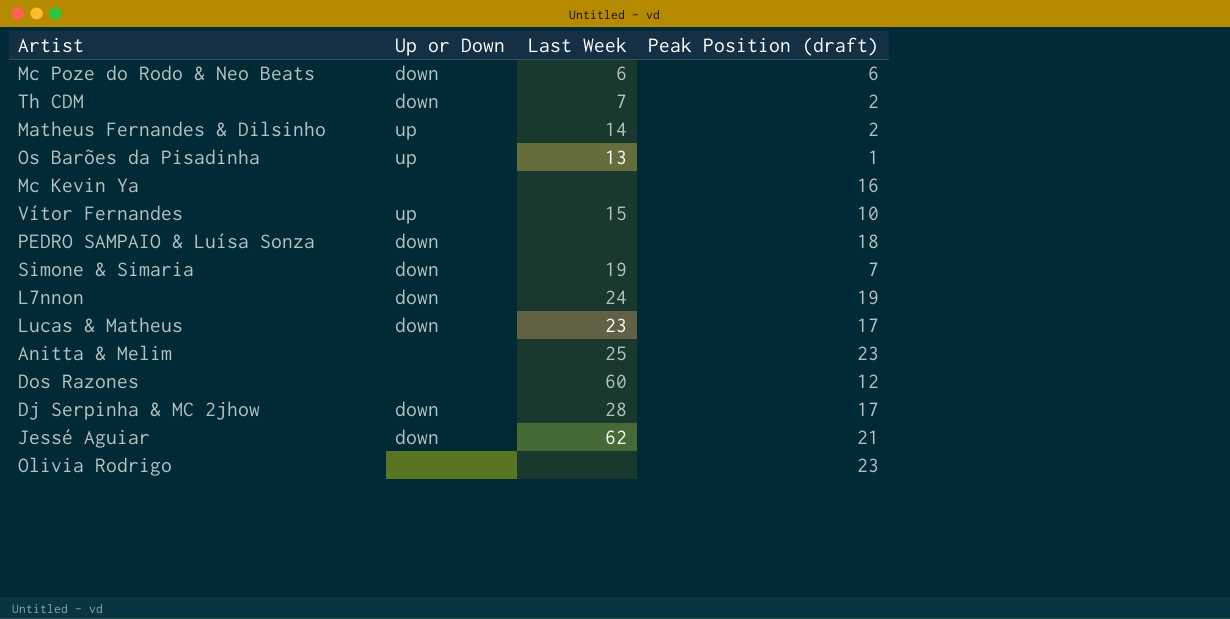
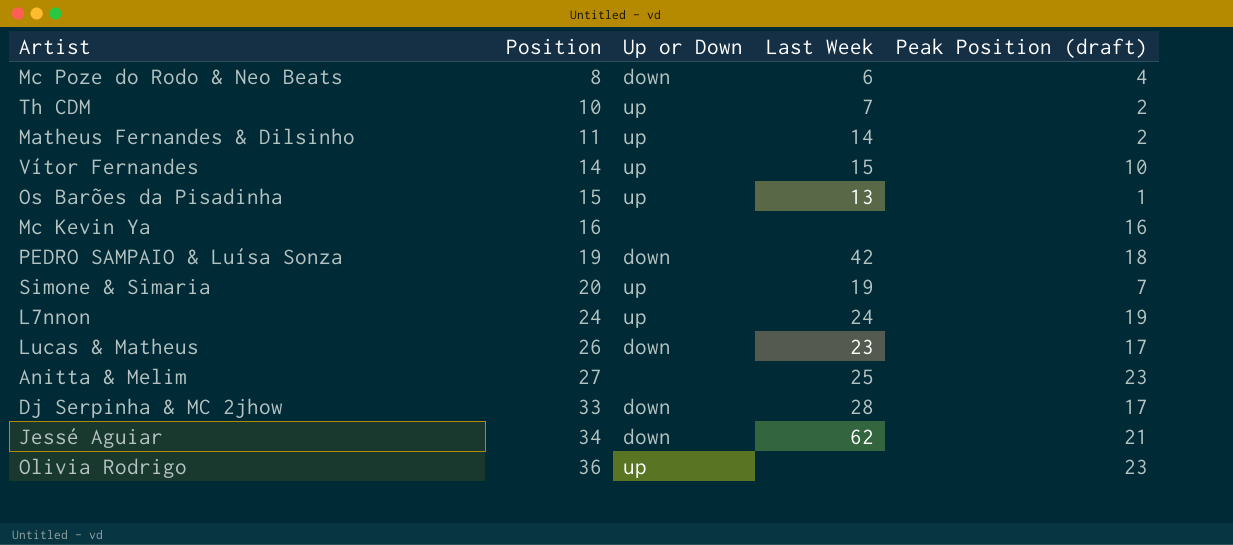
row order: none -> Position ascending
column Position | position: none -> 2
row Dos Razones: none | 60 | 12 -> none
Mc Poze do Rodo & Neo Beats | Peak Position (draft): 6 -> 4
Th CDM | Up or Down: down -> up
PEDRO SAMPAIO & Luísa Sonza | Last Week: none -> 42
Simone & Simaria | Up or Down: down -> up
L7nnon | Up or Down: down -> up
Olivia Rodrigo | Up or Down: none -> up

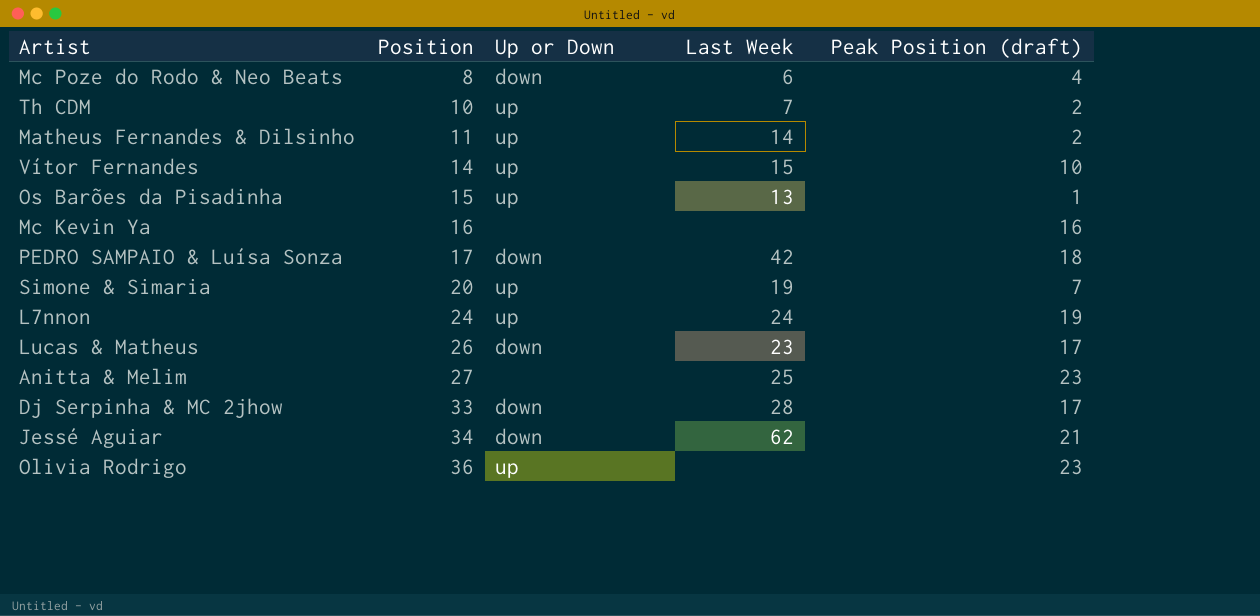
PEDRO SAMPAIO & Luísa Sonza | Position: 19 -> 17

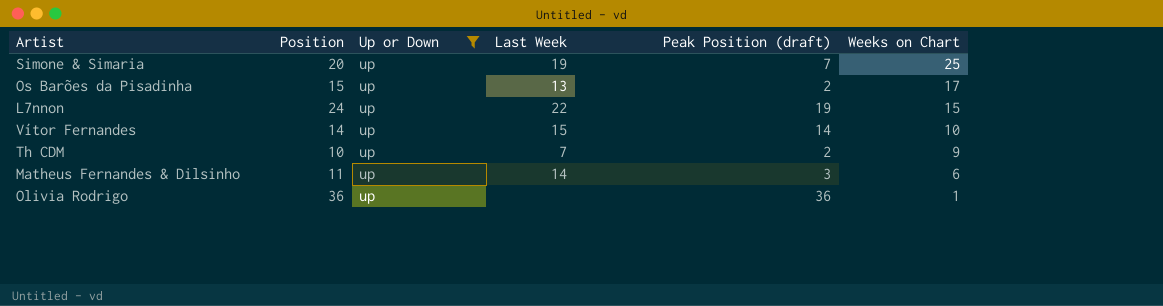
filter: none -> Up or Down = up
row order: Position ascending -> Weeks on Chart descending
column Weeks on Chart | position: none -> 6
Os Barões da Pisadinha | Peak Position (draft): 1 -> 2
L7nnon | Last Week: 24 -> 22
Vítor Fernandes | Peak Position (draft): 10 -> 14
Matheus Fernandes & Dilsinho | Peak Position (draft): 2 -> 3
Olivia Rodrigo | Peak Position (draft): 23 -> 36

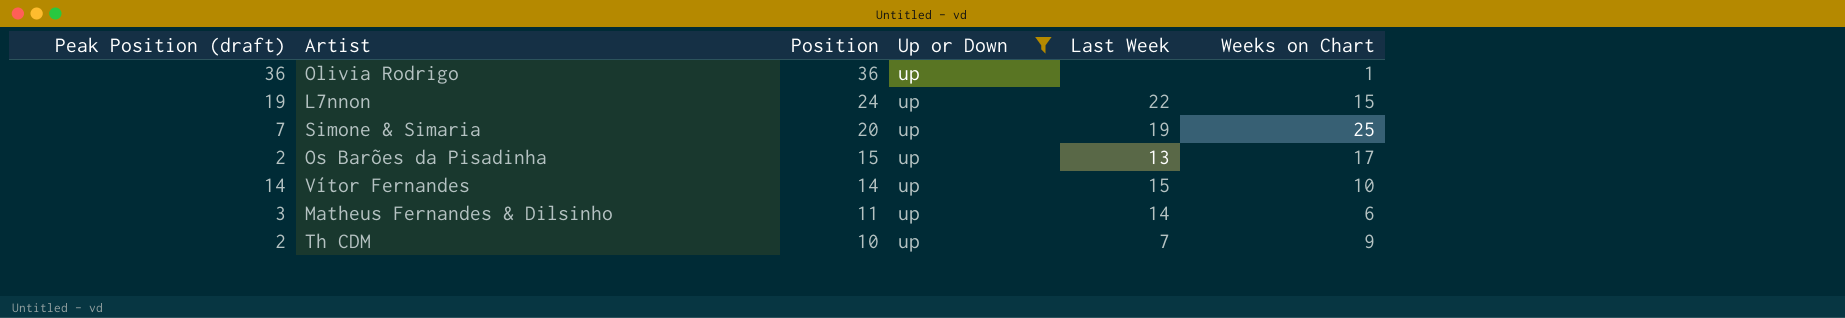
row order: Weeks on Chart descending -> Position descending
column Peak Position (draft) | position: 5 -> 1

